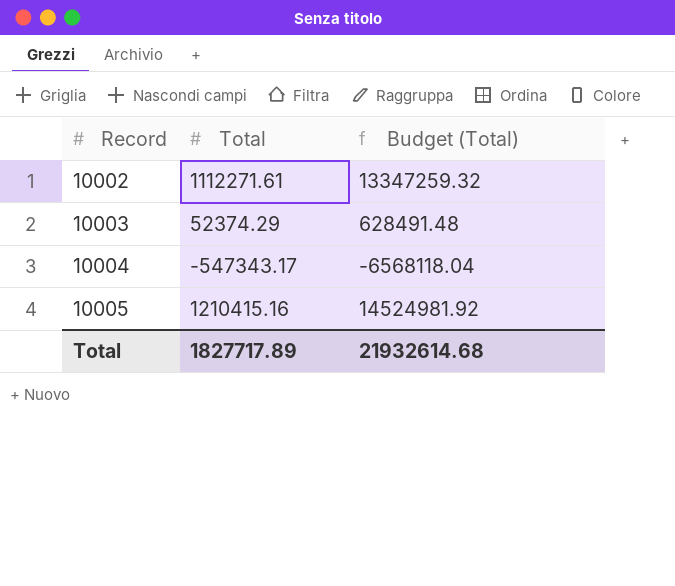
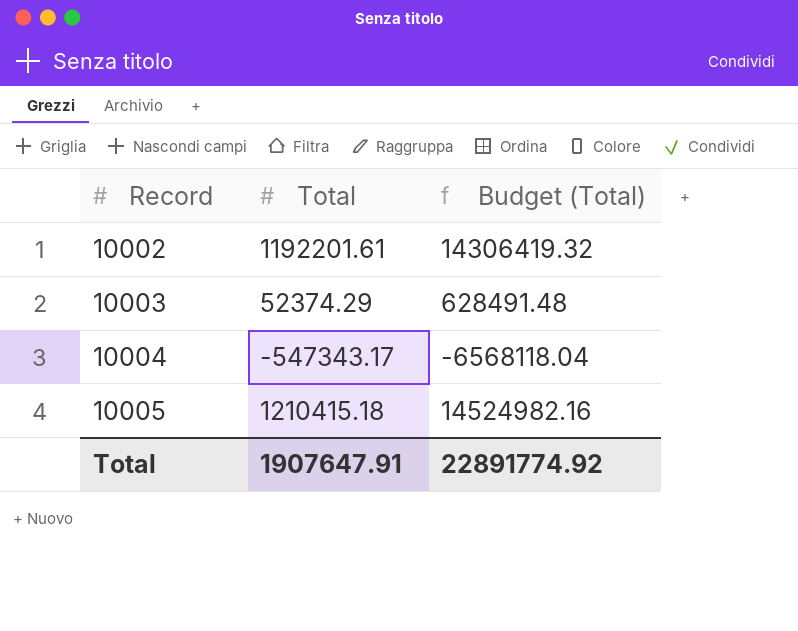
10002 | Total: 1112271.61 -> 1192201.61
10002 | Budget (Total): 13347259.32 -> 14306419.32
10005 | Total: 1210415.16 -> 1210415.18
10005 | Budget (Total): 14524981.92 -> 14524982.16
Total | Total: 1827717.89 -> 1907647.91
Total | Budget (Total): 21932614.68 -> 22891774.92

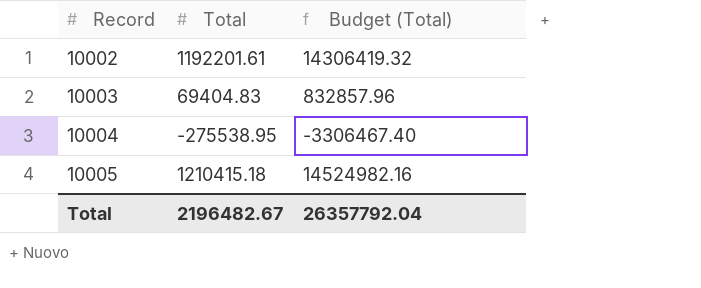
10003 | Total: 52374.29 -> 69404.83
10003 | Budget (Total): 628491.48 -> 832857.96
10004 | Total: -547343.17 -> -275538.95
10004 | Budget (Total): -6568118.04 -> -3306467.40
Total | Total: 1907647.91 -> 2196482.67
Total | Budget (Total): 22891774.92 -> 26357792.04

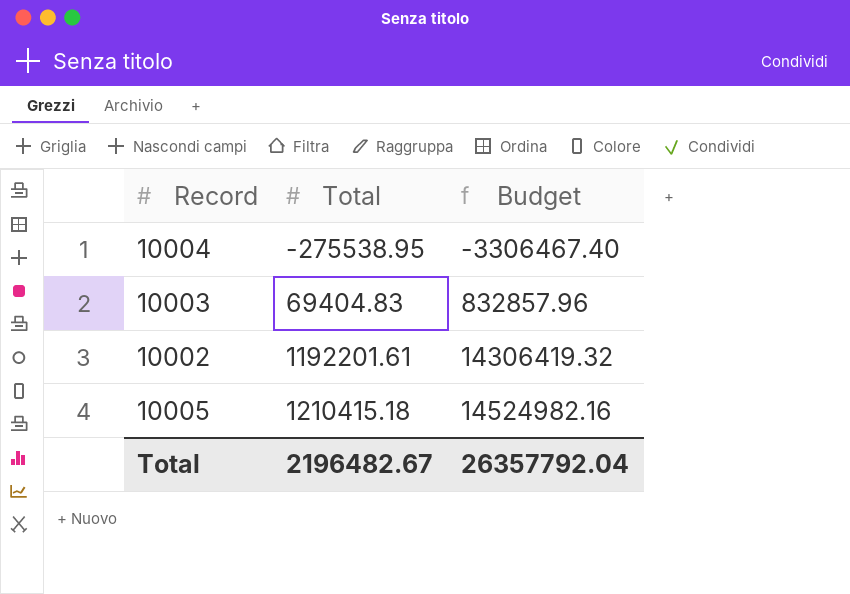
row order: Record ascending -> Total ascending
column name: Budget (Total) -> Budget

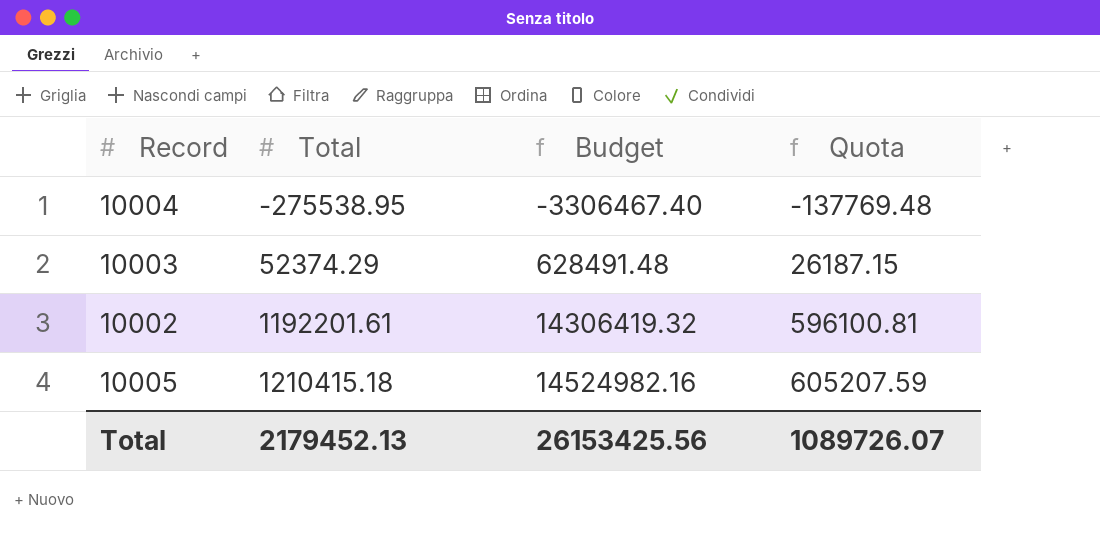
column Quota | formula: none -> [Total] * 0.5
10003 | Total: 69404.83 -> 52374.29
10003 | Budget: 832857.96 -> 628491.48
Total | Total: 2196482.67 -> 2179452.13
Total | Budget: 26357792.04 -> 26153425.56

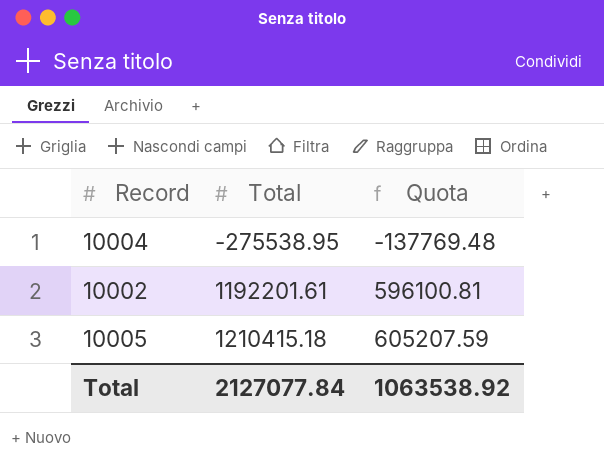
column Budget | formula: [Total] * 12 -> none
row 10003: 52374.29 | 628491.48 | 26187.15 -> none
Total | Total: 2179452.13 -> 2127077.84
Total | Quota: 1089726.07 -> 1063538.92

